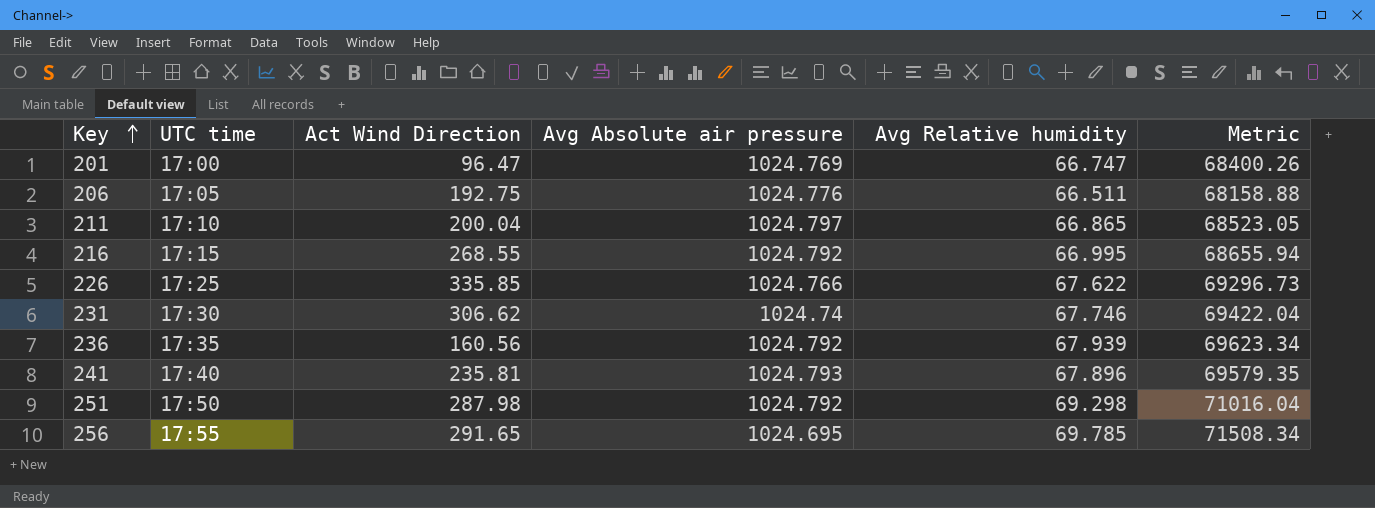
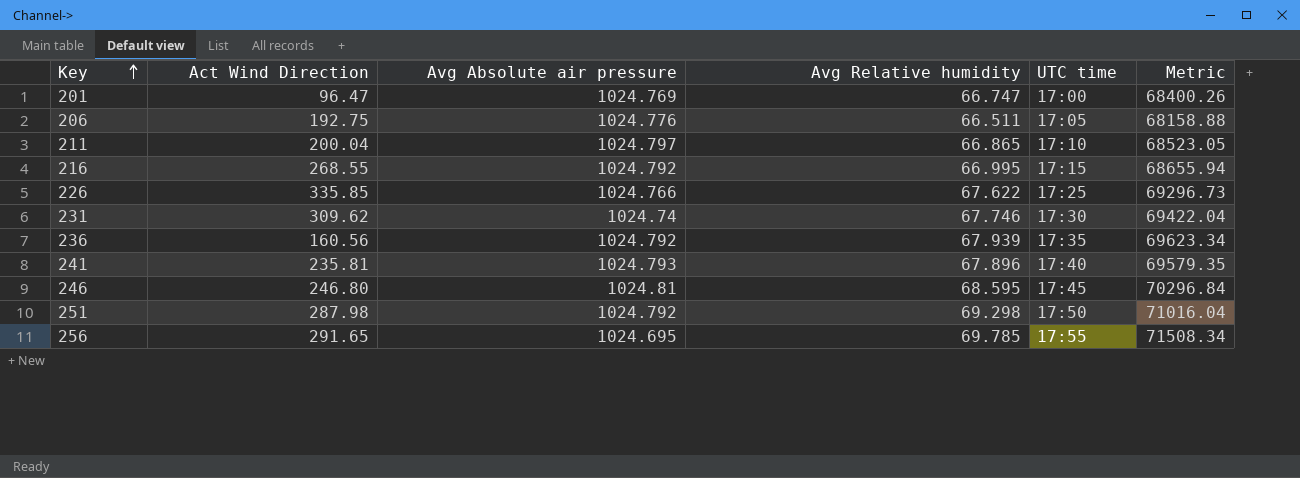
column UTC time | position: 2 -> 5
231 | Act Wind Direction: 306.62 -> 309.62
row 246: none -> 246.80 | 1024.81 | 68.595 | 17:45 | 70296.84

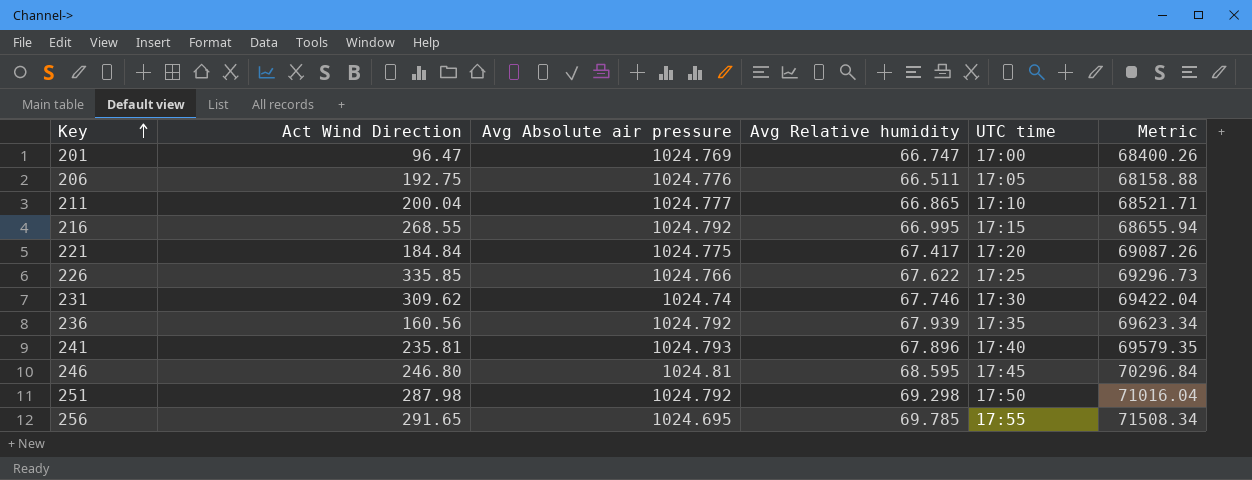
211 | Avg Absolute air pressure: 1024.797 -> 1024.777
211 | Metric: 68523.05 -> 68521.71
row 221: none -> 184.84 | 1024.775 | 67.417 | 17:20 | 69087.26

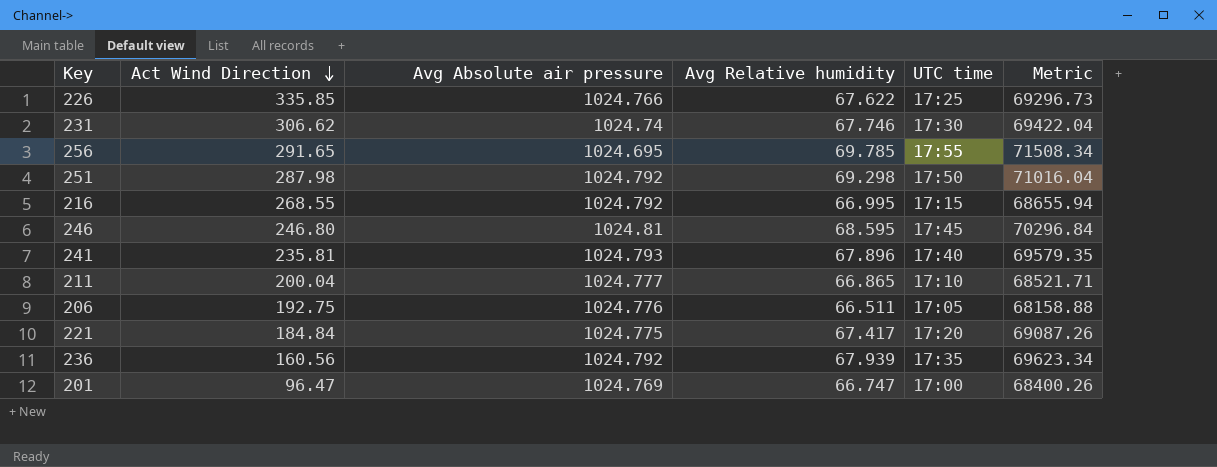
row order: Key ascending -> Act Wind Direction descending
231 | Act Wind Direction: 309.62 -> 306.62

